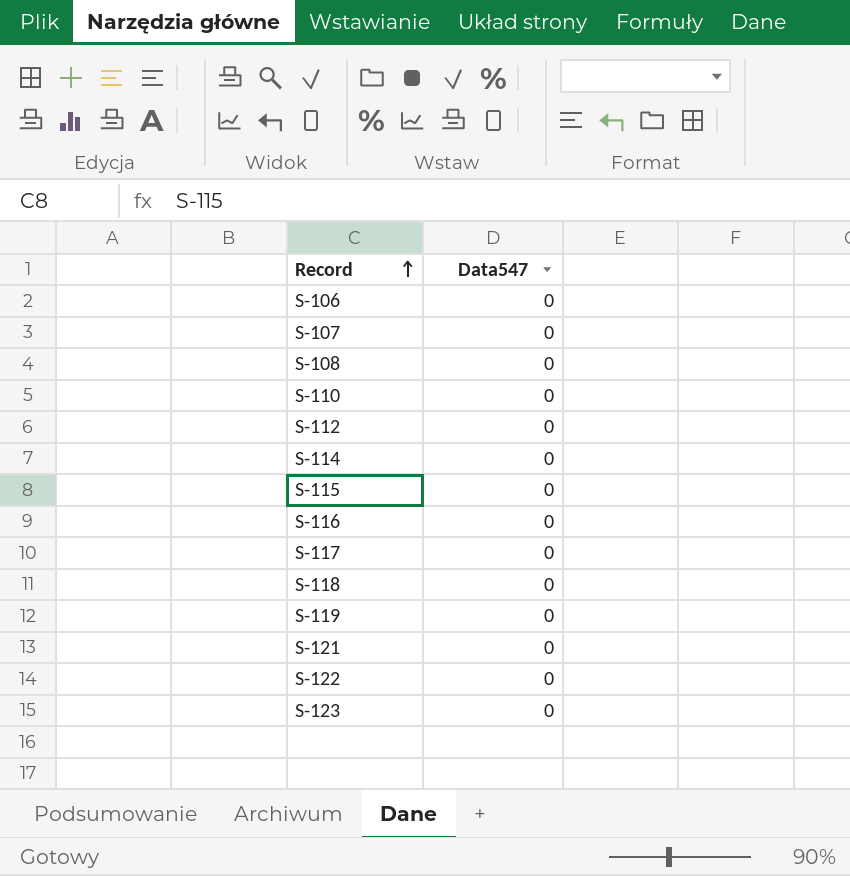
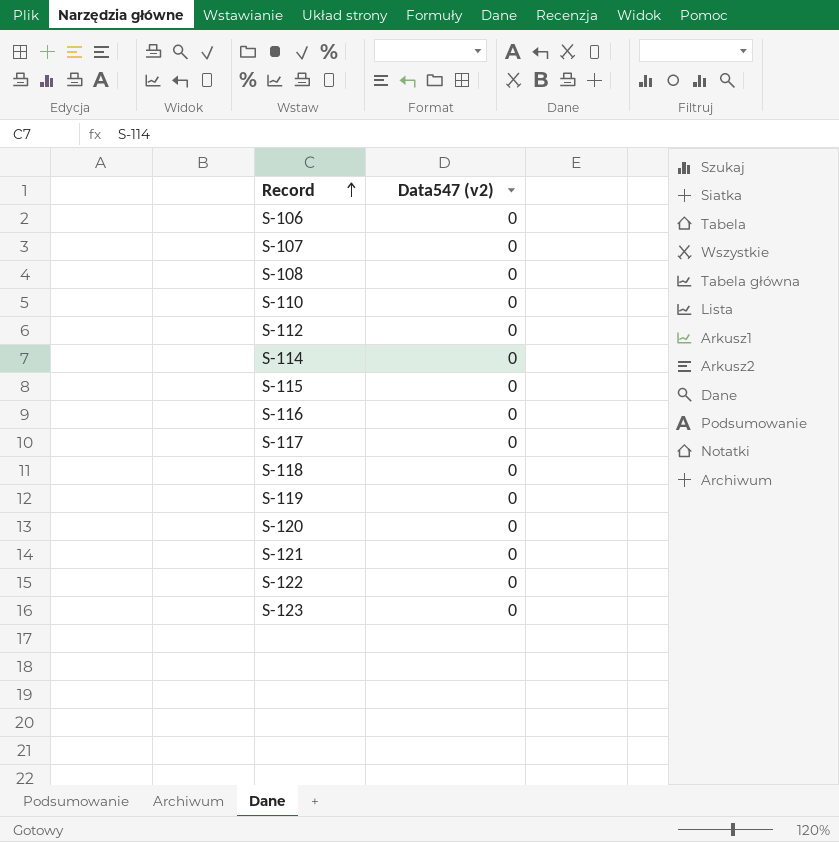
column name: Data547 -> Data547 (v2)
row S-120: none -> 0

